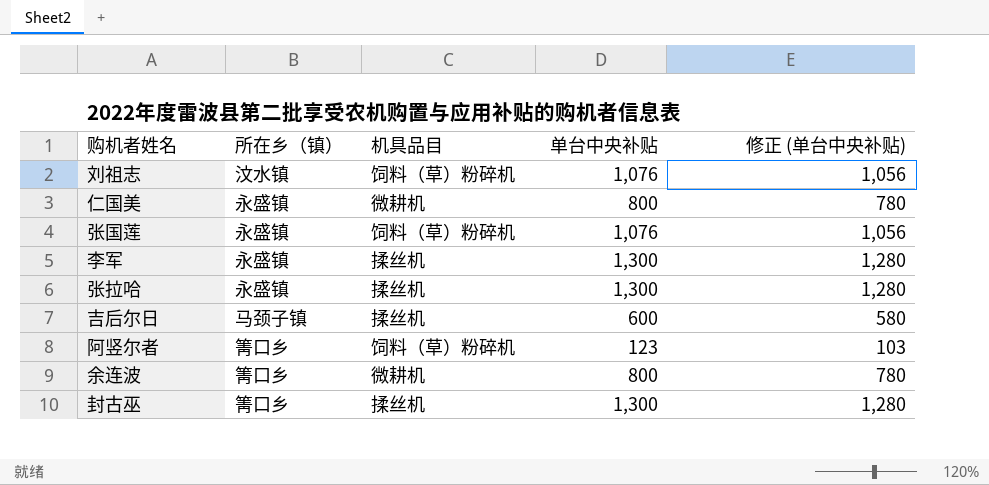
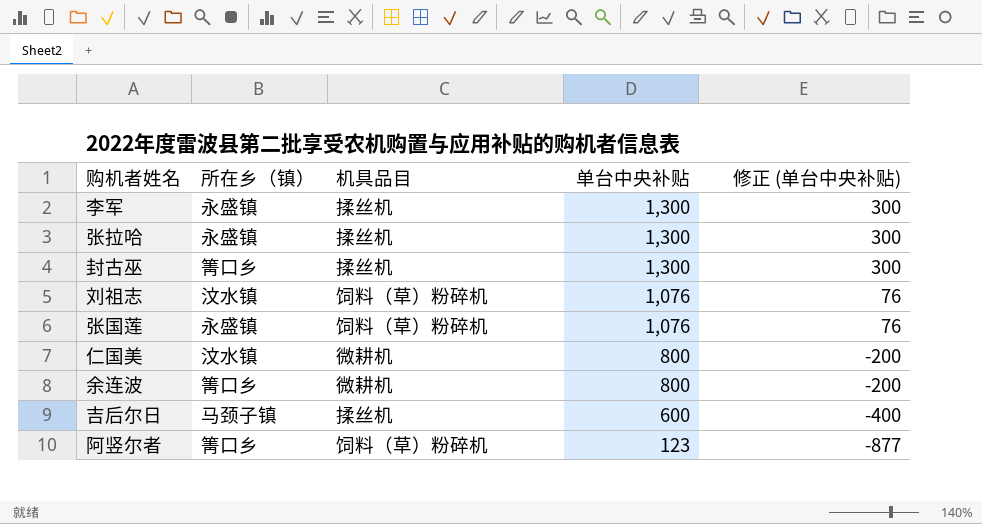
row order: none -> 单台中央补贴 descending
column 修正 (单台中央补贴) | formula: [单台中央补贴] - 20 -> [单台中央补贴] - 1000
仁国美 | 所在乡（镇）: 永盛镇 -> 汶水镇

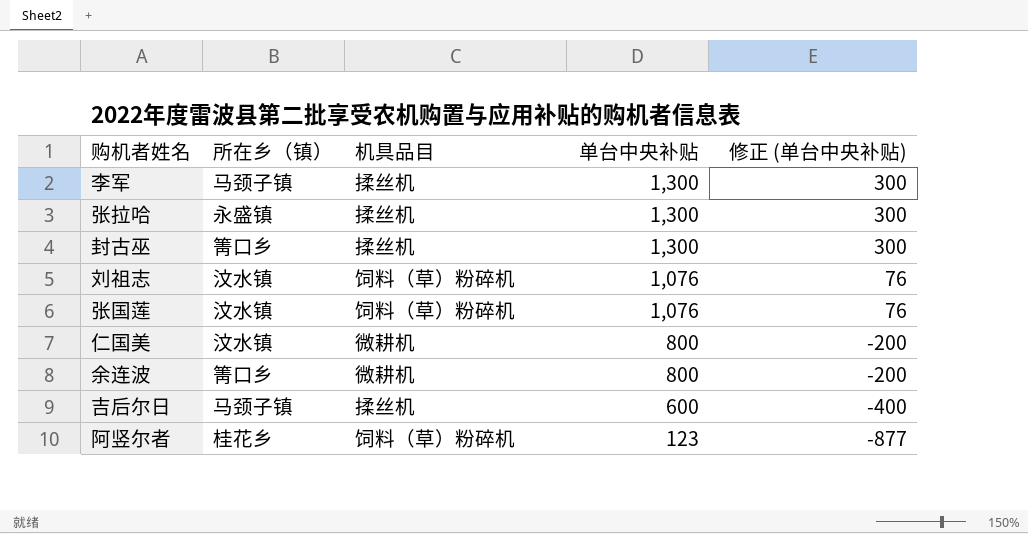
李军 | 所在乡（镇）: 永盛镇 -> 马颈子镇
张国莲 | 所在乡（镇）: 永盛镇 -> 汶水镇
阿竖尔者 | 所在乡（镇）: 箐口乡 -> 桂花乡

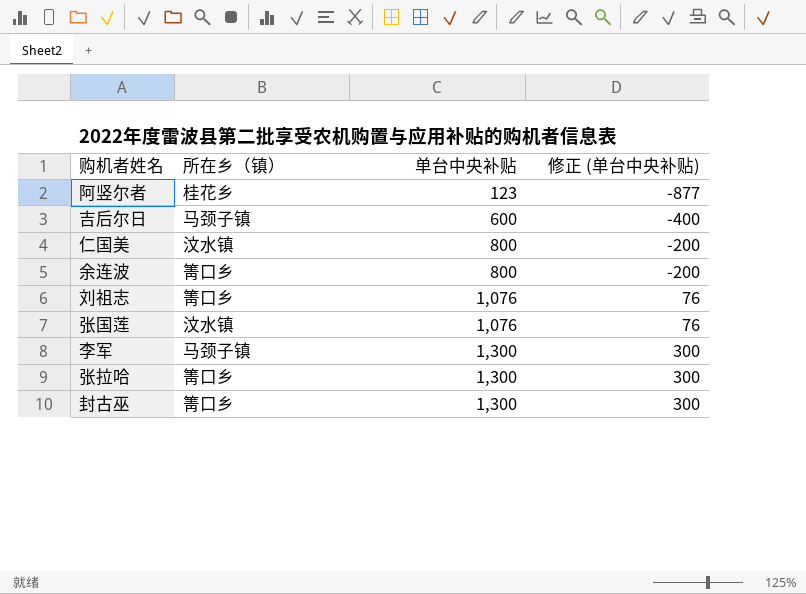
row order: 单台中央补贴 descending -> 单台中央补贴 ascending
column 机具品目 | position: 3 -> none
刘祖志 | 所在乡（镇）: 汶水镇 -> 箐口乡
张拉哈 | 所在乡（镇）: 永盛镇 -> 箐口乡

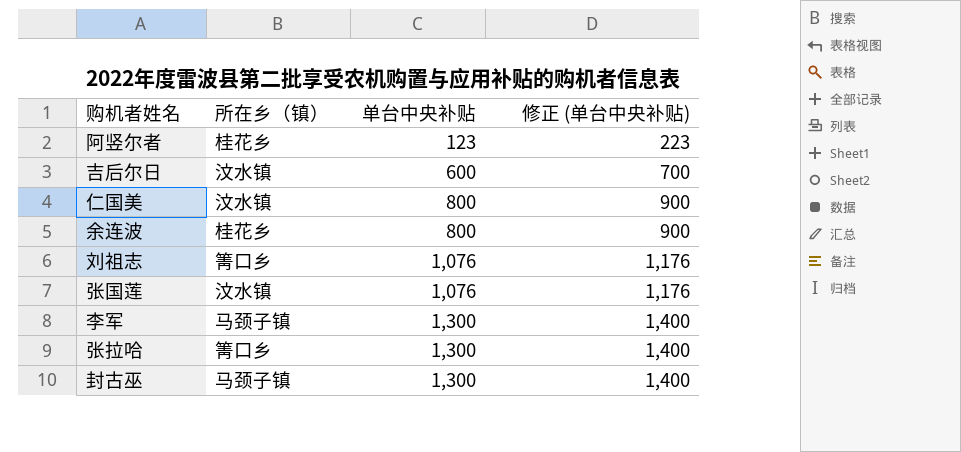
column 修正 (单台中央补贴) | formula: [单台中央补贴] - 1000 -> [单台中央补贴] + 100
吉后尔日 | 所在乡（镇）: 马颈子镇 -> 汶水镇
余连波 | 所在乡（镇）: 箐口乡 -> 桂花乡
封古巫 | 所在乡（镇）: 箐口乡 -> 马颈子镇

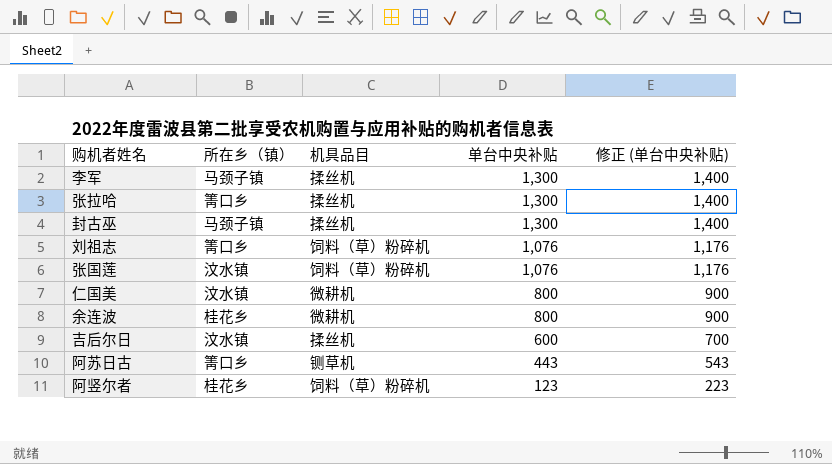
row order: 单台中央补贴 ascending -> 单台中央补贴 descending
column 机具品目 | position: none -> 3
row 阿苏日古: none -> 箐口乡 | 铡草机 | 443 | 543

